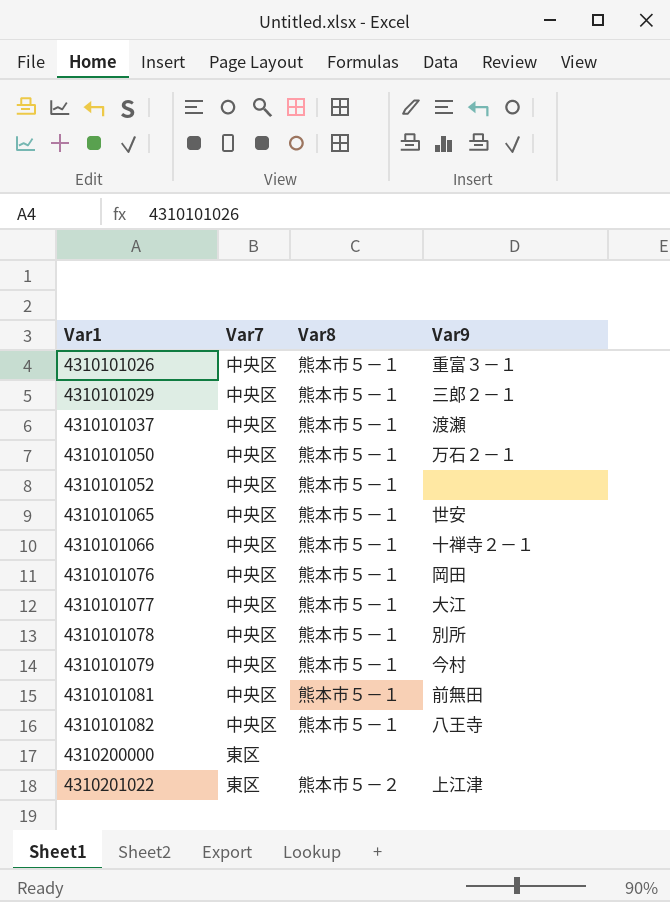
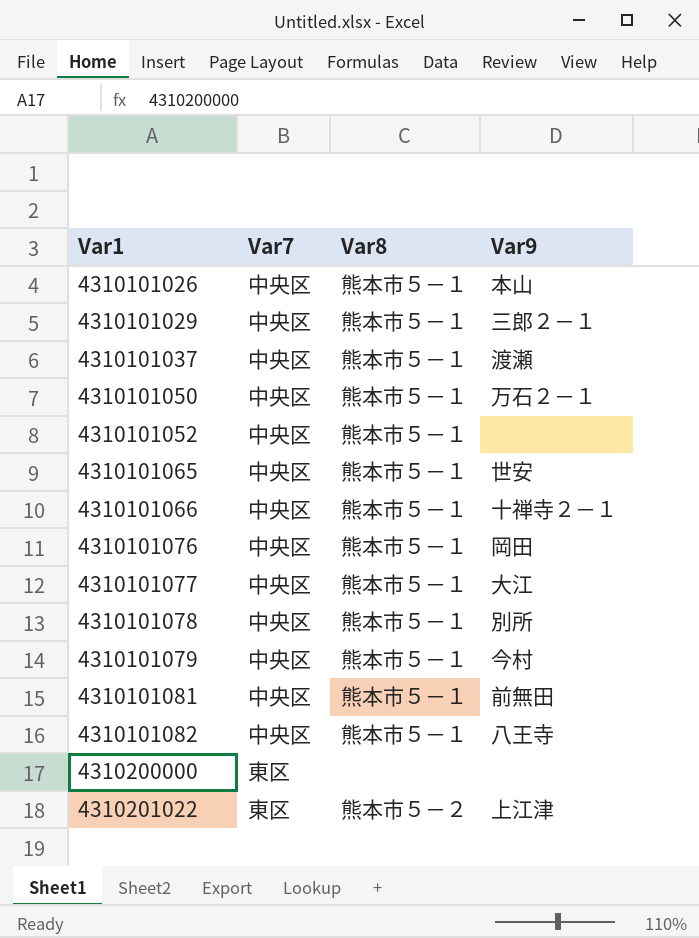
4310101026 | Var9: 重富３－１ -> 本山

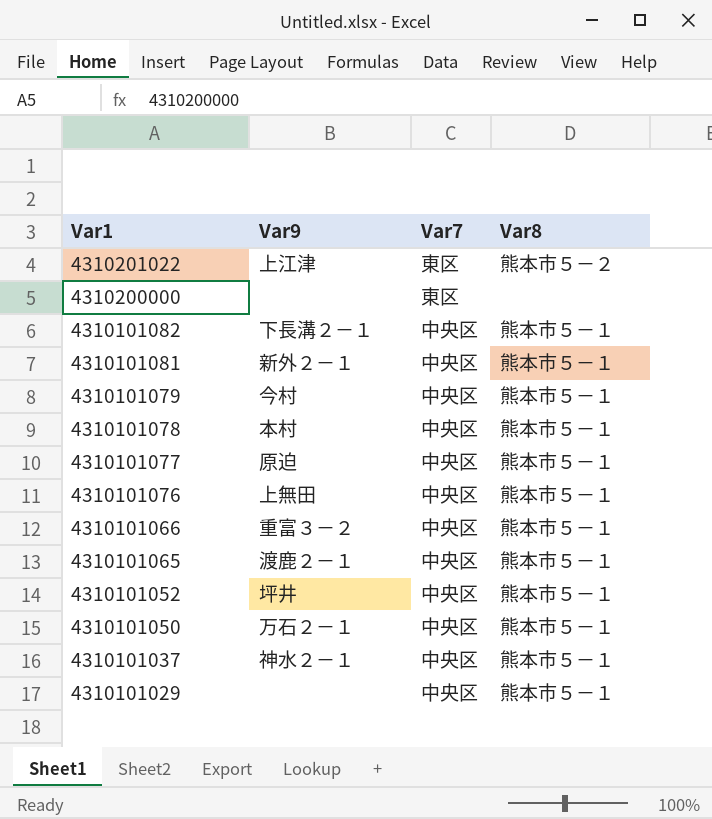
row order: Var1 ascending -> Var1 descending
column Var9 | position: 4 -> 2
row 4310101026: 中央区 | 熊本市５－１ | 本山 -> none
4310101082 | Var9: 八王寺 -> 下長溝２－１
4310101081 | Var9: 前無田 -> 新外２－１
4310101078 | Var9: 別所 -> 本村
4310101077 | Var9: 大江 -> 原迫
4310101076 | Var9: 岡田 -> 上無田
4310101066 | Var9: 十禅寺２－１ -> 重富３－２
4310101065 | Var9: 世安 -> 渡鹿２－１
4310101052 | Var9: none -> 坪井
4310101037 | Var9: 渡瀬 -> 神水２－１
4310101029 | Var9: 三郎２－１ -> none

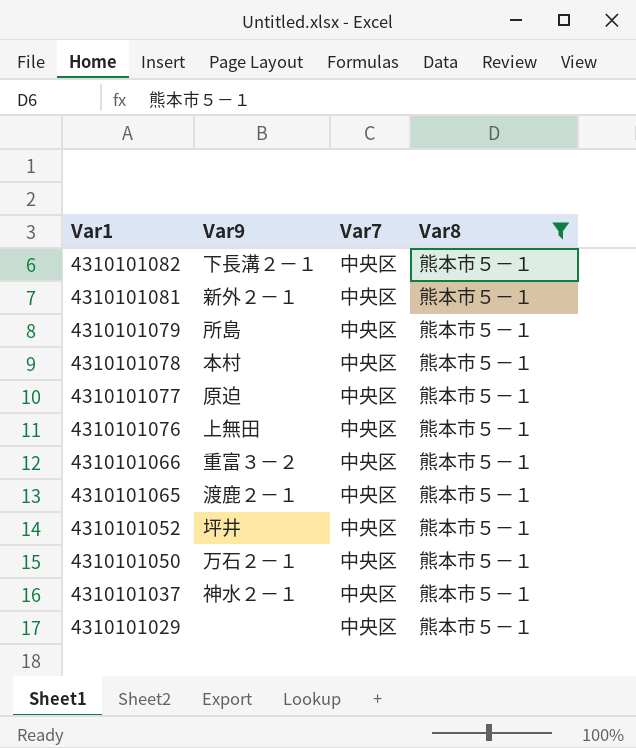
filter: none -> Var8 = 熊本市５－１
4310101079 | Var9: 今村 -> 所島

